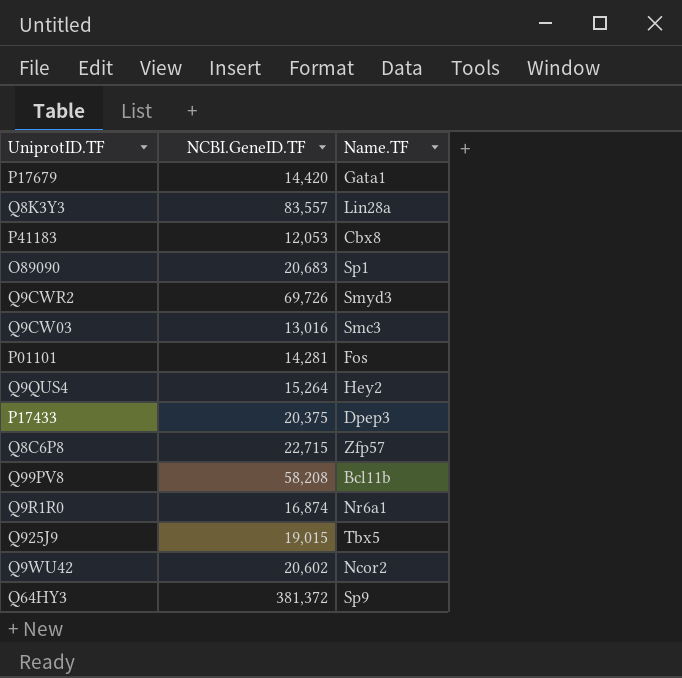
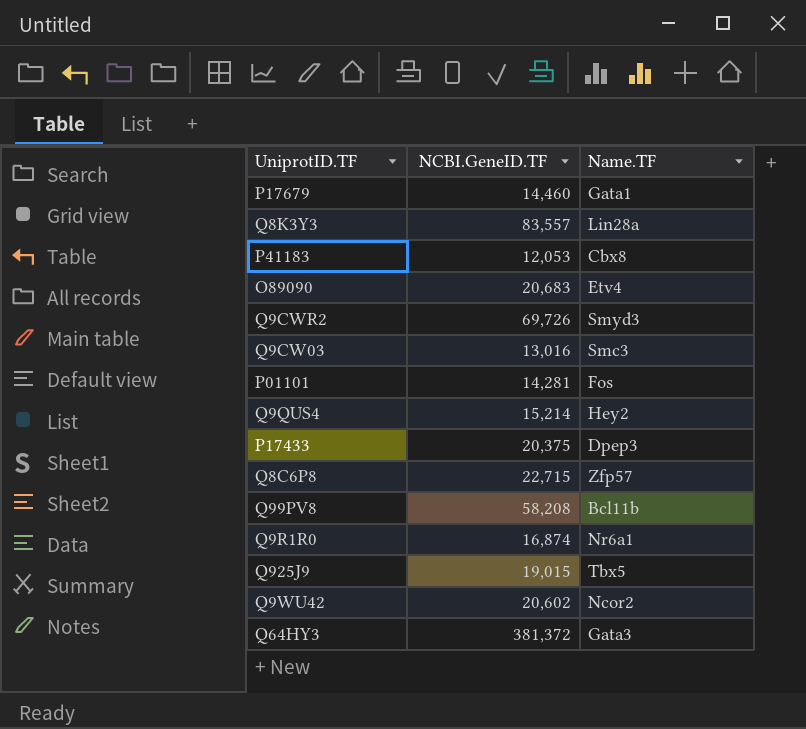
P17679 | NCBI.GeneID.TF: 14,420 -> 14,460
O89090 | Name.TF: Sp1 -> Etv4
Q9QUS4 | NCBI.GeneID.TF: 15,264 -> 15,214
Q64HY3 | Name.TF: Sp9 -> Gata3

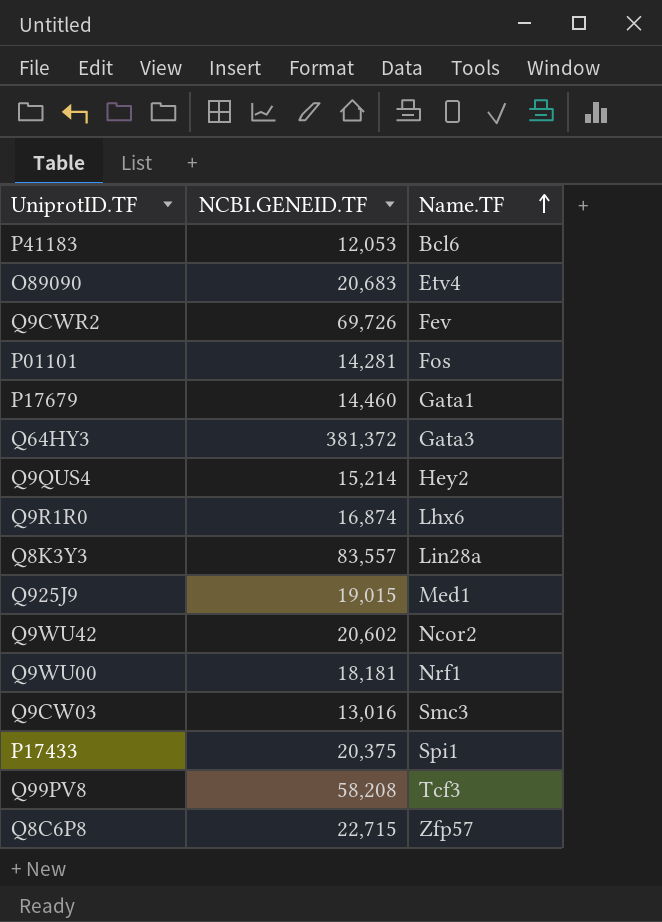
row order: none -> Name.TF ascending
column name: NCBI.GeneID.TF -> NCBI.GENEID.TF
P41183 | Name.TF: Cbx8 -> Bcl6
Q9CWR2 | Name.TF: Smyd3 -> Fev
Q9R1R0 | Name.TF: Nr6a1 -> Lhx6
Q925J9 | Name.TF: Tbx5 -> Med1
row Q9WU00: none -> 18,181 | Nrf1
P17433 | Name.TF: Dpep3 -> Spi1
Q99PV8 | Name.TF: Bcl11b -> Tcf3

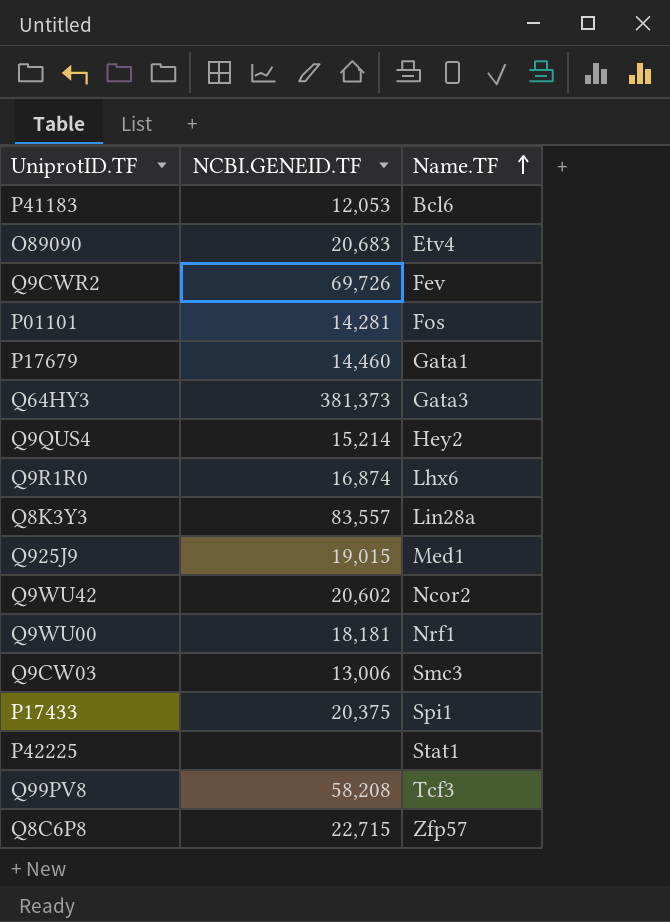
Q64HY3 | NCBI.GENEID.TF: 381,372 -> 381,373
Q9CW03 | NCBI.GENEID.TF: 13,016 -> 13,006
row P42225: none -> none | Stat1

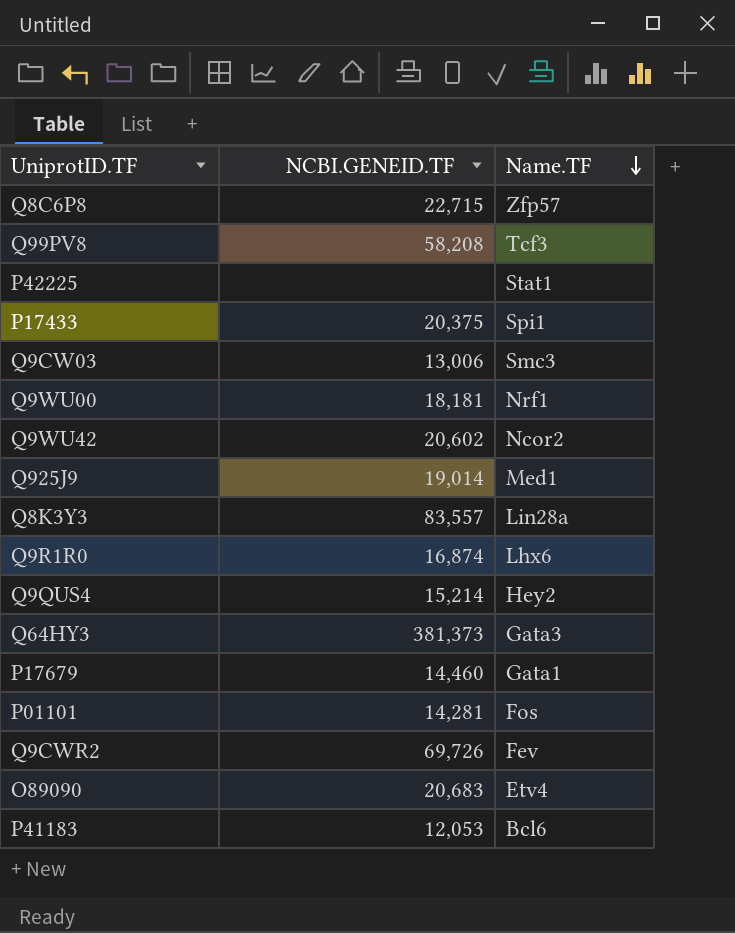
row order: Name.TF ascending -> Name.TF descending
Q925J9 | NCBI.GENEID.TF: 19,015 -> 19,014

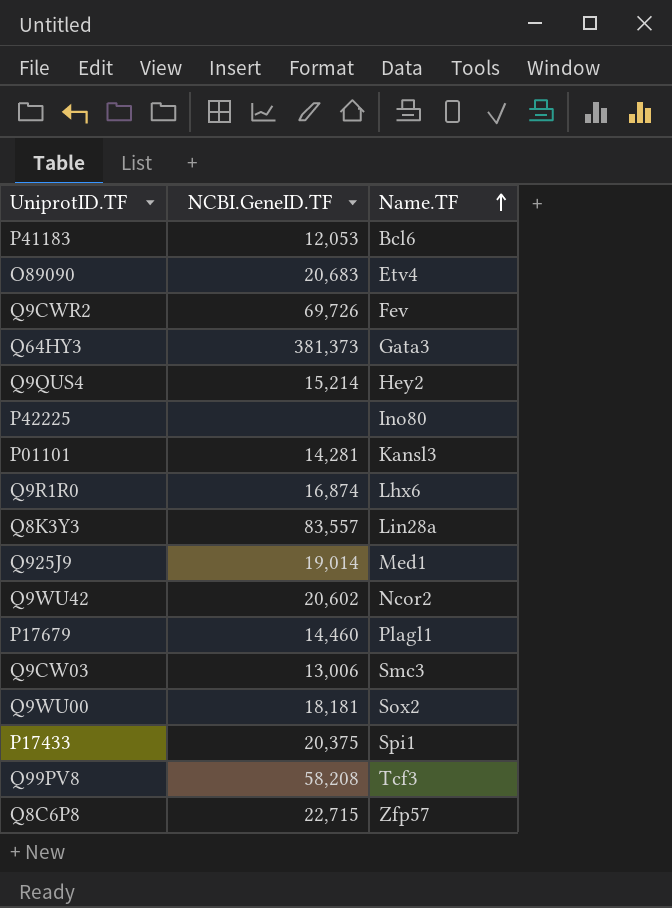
row order: Name.TF descending -> Name.TF ascending
column name: NCBI.GENEID.TF -> NCBI.GeneID.TF
P42225 | Name.TF: Stat1 -> Ino80
P01101 | Name.TF: Fos -> Kansl3
P17679 | Name.TF: Gata1 -> Plagl1
Q9WU00 | Name.TF: Nrf1 -> Sox2

